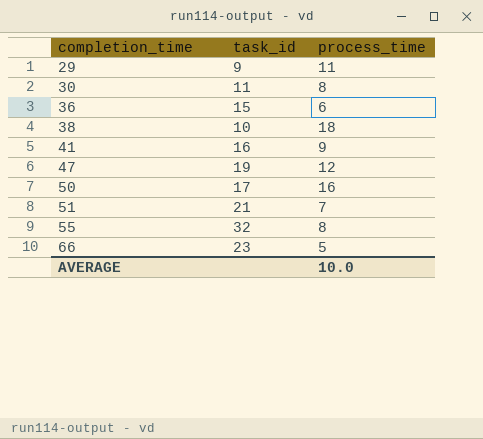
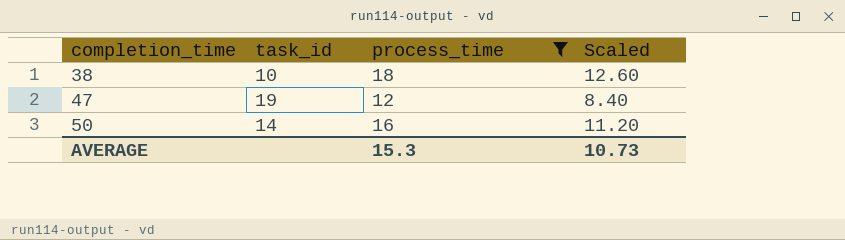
filter: none -> process_time >= 12
column Scaled | formula: none -> [process_time] * 0.7
50 | task_id: 17 -> 14
AVERAGE | process_time: 10.0 -> 15.3

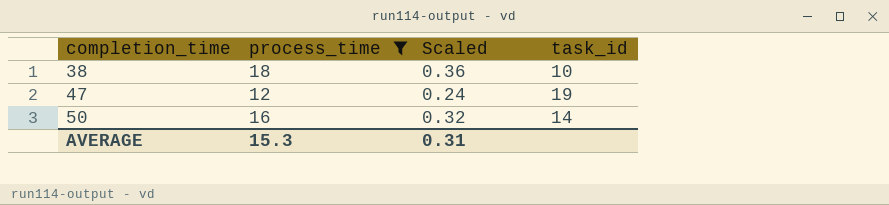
column Scaled | formula: [process_time] * 0.7 -> [process_time] * 0.02
column task_id | position: 2 -> 4
AVERAGE | Scaled: 10.73 -> 0.31

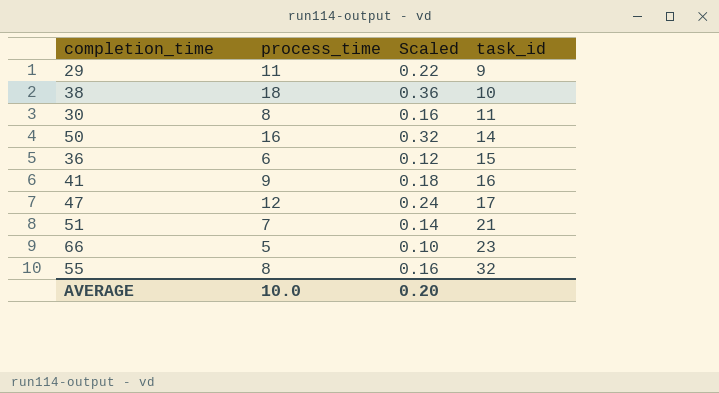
filter: process_time >= 12 -> none
row order: completion_time ascending -> task_id ascending
47 | task_id: 19 -> 17
AVERAGE | process_time: 15.3 -> 10.0
AVERAGE | Scaled: 0.31 -> 0.20

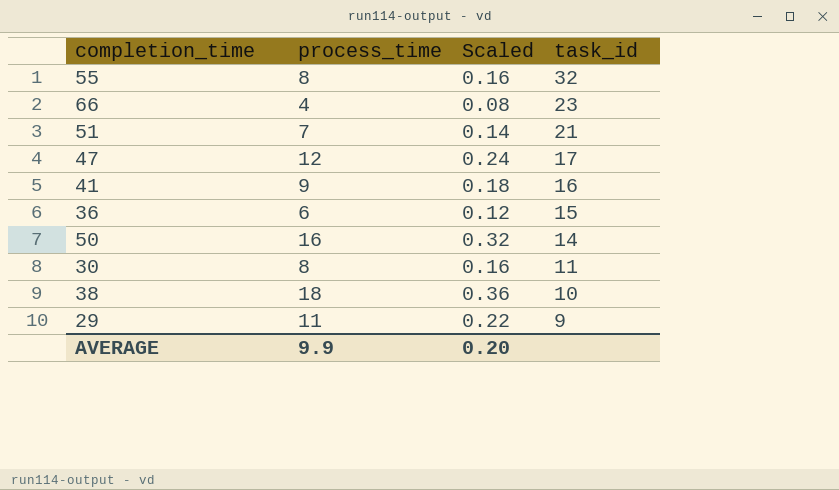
row order: task_id ascending -> task_id descending
66 | process_time: 5 -> 4
66 | Scaled: 0.10 -> 0.08
AVERAGE | process_time: 10.0 -> 9.9

